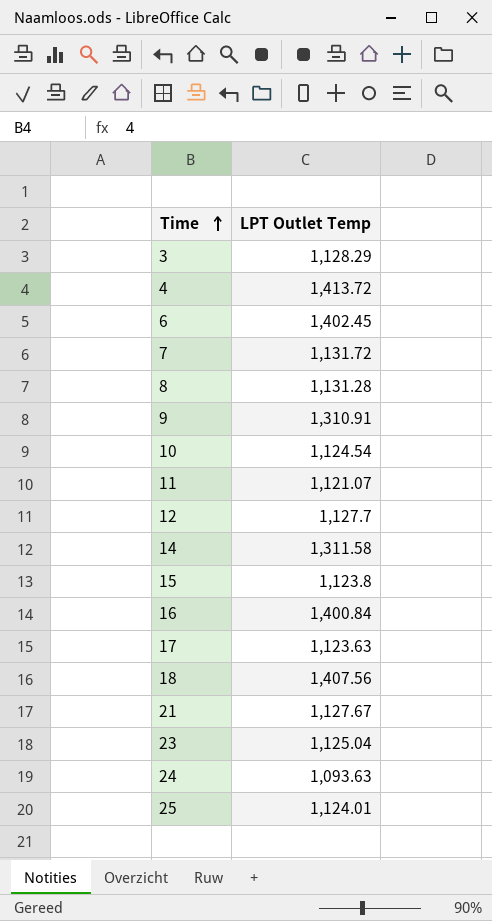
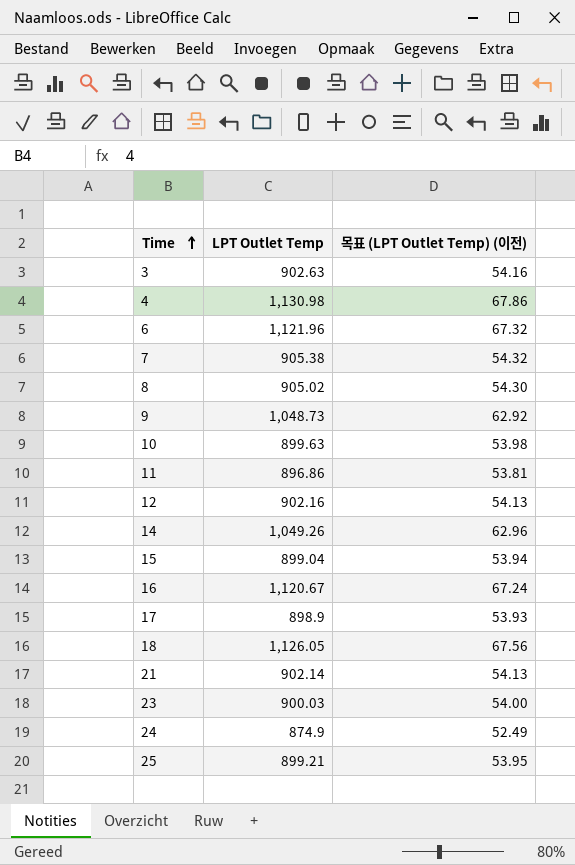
column 목표 (LPT Outlet Temp) (이전) | formula: none -> [LPT Outlet Temp] * 0.06
3 | LPT Outlet Temp: 1,128.29 -> 902.63
4 | LPT Outlet Temp: 1,413.72 -> 1,130.98
6 | LPT Outlet Temp: 1,402.45 -> 1,121.96
7 | LPT Outlet Temp: 1,131.72 -> 905.38
8 | LPT Outlet Temp: 1,131.28 -> 905.02
9 | LPT Outlet Temp: 1,310.91 -> 1,048.73
10 | LPT Outlet Temp: 1,124.54 -> 899.63
11 | LPT Outlet Temp: 1,121.07 -> 896.86
12 | LPT Outlet Temp: 1,127.7 -> 902.16
14 | LPT Outlet Temp: 1,311.58 -> 1,049.26
15 | LPT Outlet Temp: 1,123.8 -> 899.04
16 | LPT Outlet Temp: 1,400.84 -> 1,120.67
17 | LPT Outlet Temp: 1,123.63 -> 898.9
18 | LPT Outlet Temp: 1,407.56 -> 1,126.05
21 | LPT Outlet Temp: 1,127.67 -> 902.14
23 | LPT Outlet Temp: 1,125.04 -> 900.03
24 | LPT Outlet Temp: 1,093.63 -> 874.9
25 | LPT Outlet Temp: 1,124.01 -> 899.21

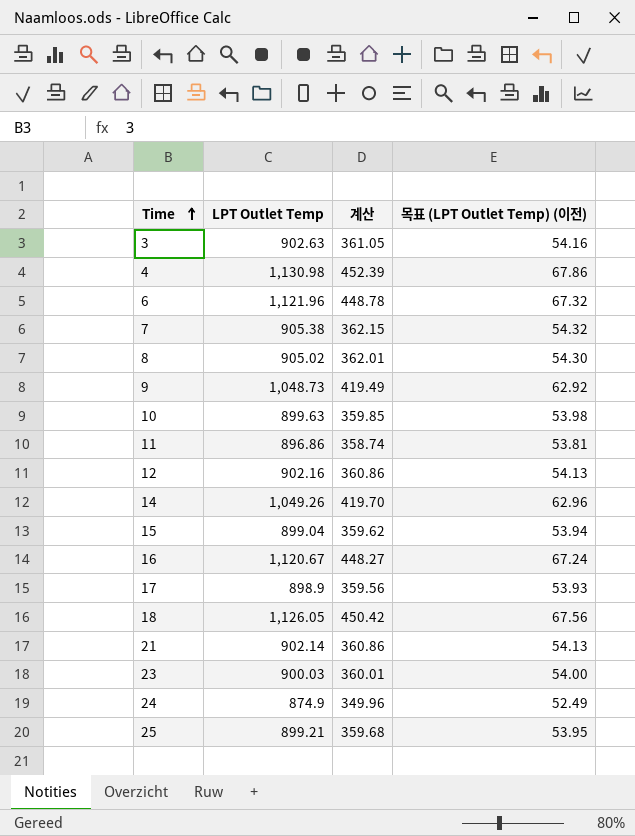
column 계산 | formula: none -> [LPT Outlet Temp] * 0.4

